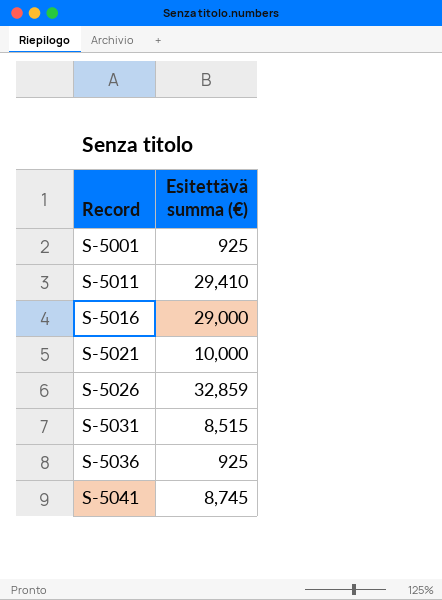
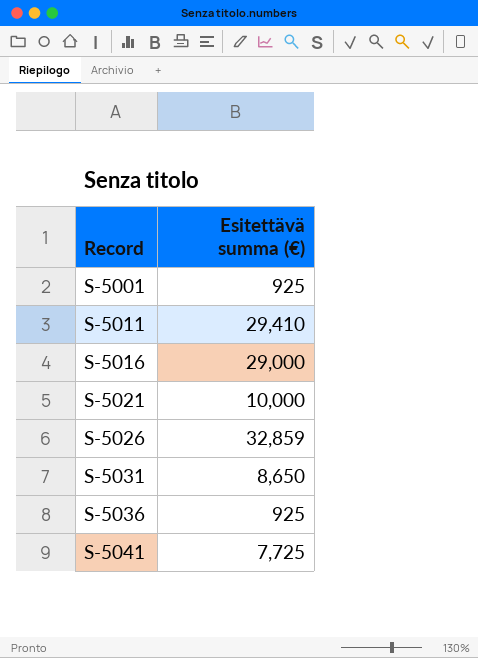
S-5031 | Esitettävä summa (€): 8,515 -> 8,650
S-5041 | Esitettävä summa (€): 8,745 -> 7,725

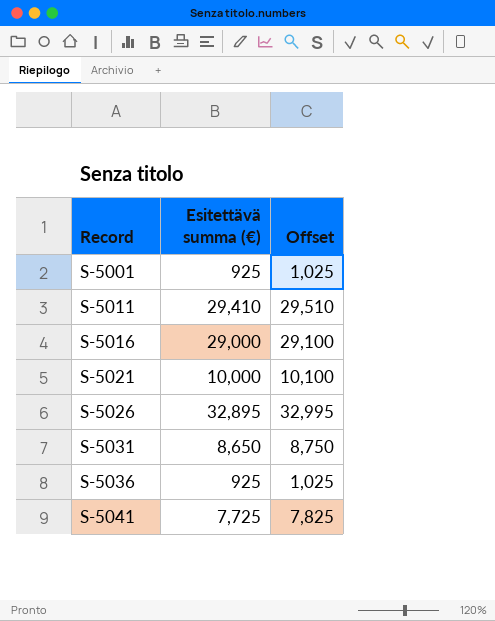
column Offset | formula: none -> [Esitettävä summa (€)] + 100
S-5026 | Esitettävä summa (€): 32,859 -> 32,895

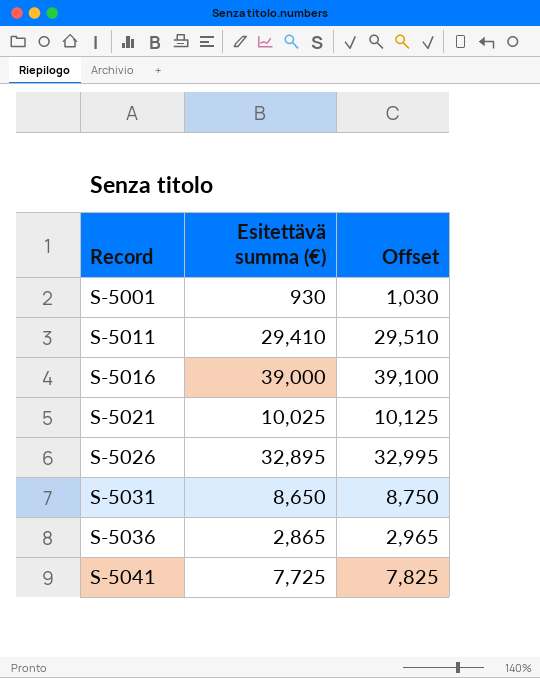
S-5001 | Esitettävä summa (€): 925 -> 930
S-5001 | Offset: 1,025 -> 1,030
S-5016 | Esitettävä summa (€): 29,000 -> 39,000
S-5016 | Offset: 29,100 -> 39,100
S-5021 | Esitettävä summa (€): 10,000 -> 10,025
S-5021 | Offset: 10,100 -> 10,125
S-5036 | Esitettävä summa (€): 925 -> 2,865
S-5036 | Offset: 1,025 -> 2,965

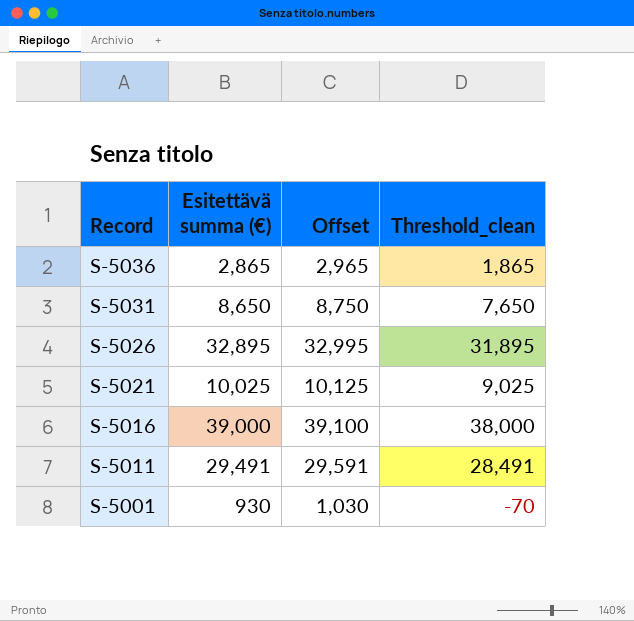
row order: Record ascending -> Record descending
column Threshold_clean | formula: none -> [Esitettävä summa (€)] - 1000
row S-5041: 7,725 | 7,825 -> none
S-5011 | Esitettävä summa (€): 29,410 -> 29,491
S-5011 | Offset: 29,510 -> 29,591

